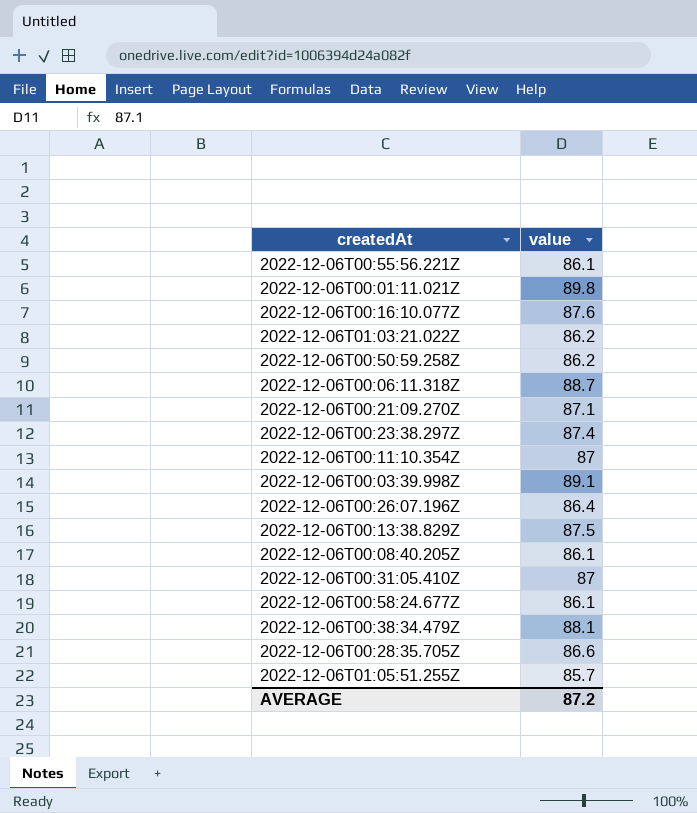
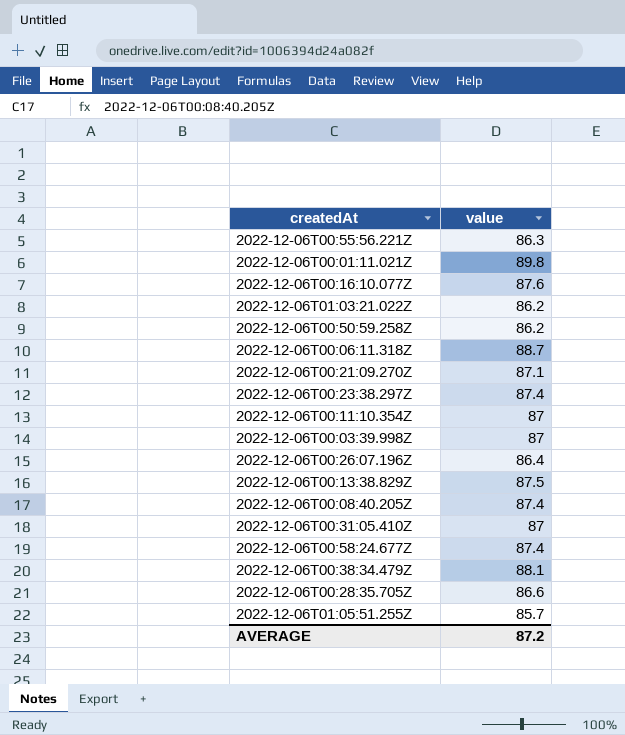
2022-12-06T00:55:56.221Z | value: 86.1 -> 86.3
2022-12-06T00:03:39.998Z | value: 89.1 -> 87
2022-12-06T00:08:40.205Z | value: 86.1 -> 87.4
2022-12-06T00:58:24.677Z | value: 86.1 -> 87.4

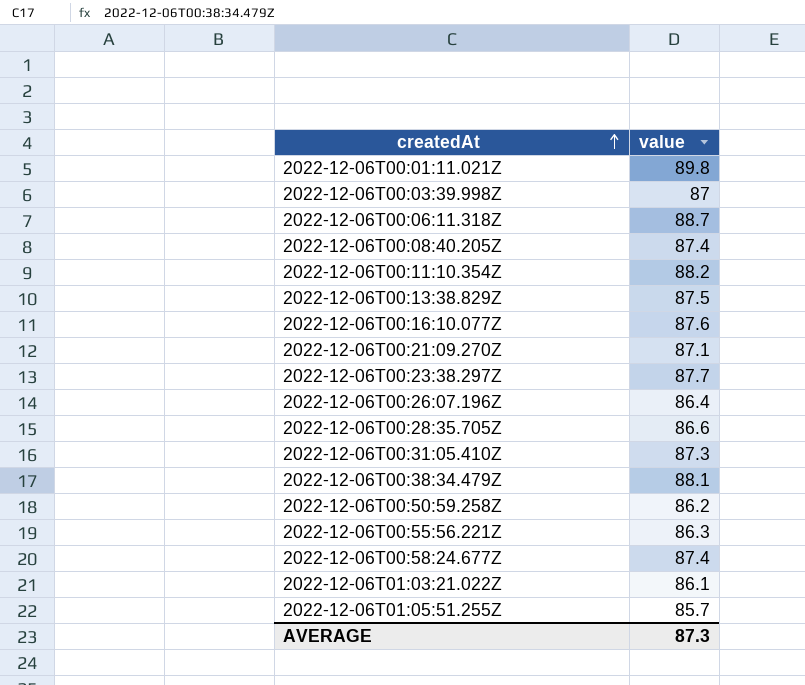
row order: none -> createdAt ascending
2022-12-06T00:11:10.354Z | value: 87 -> 88.2
2022-12-06T00:23:38.297Z | value: 87.4 -> 87.7
2022-12-06T00:31:05.410Z | value: 87 -> 87.3
2022-12-06T01:03:21.022Z | value: 86.2 -> 86.1
AVERAGE | value: 87.2 -> 87.3

